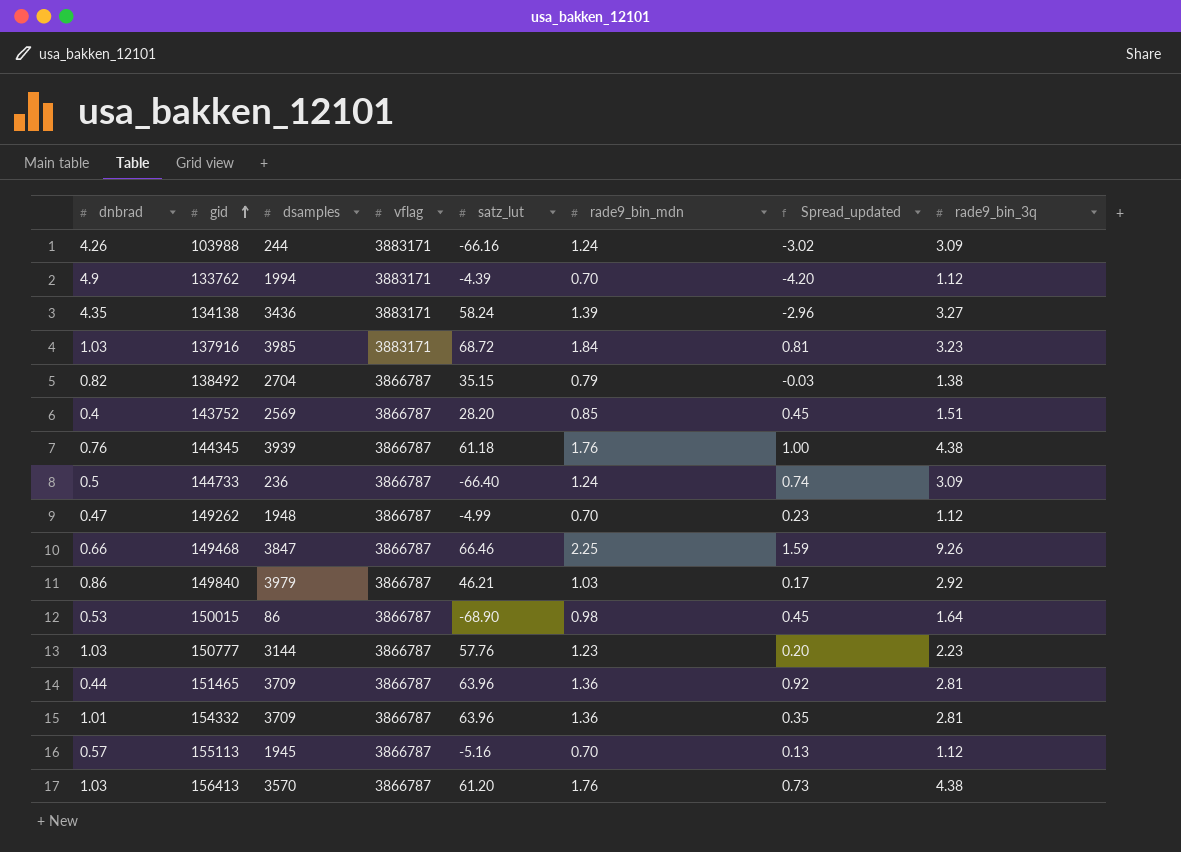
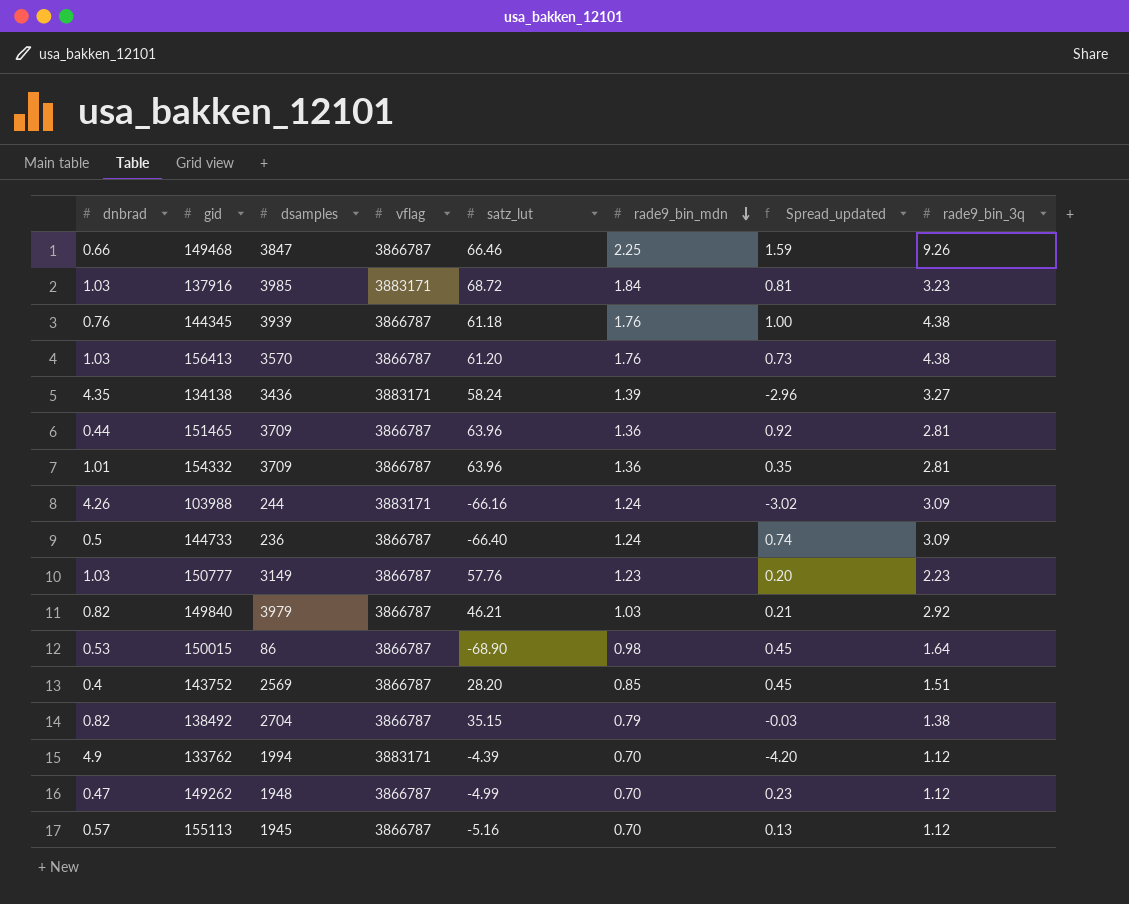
row order: gid ascending -> rade9_bin_mdn descending
150777 | dsamples: 3144 -> 3149
149840 | dnbrad: 0.86 -> 0.82
149840 | Spread_updated: 0.17 -> 0.21

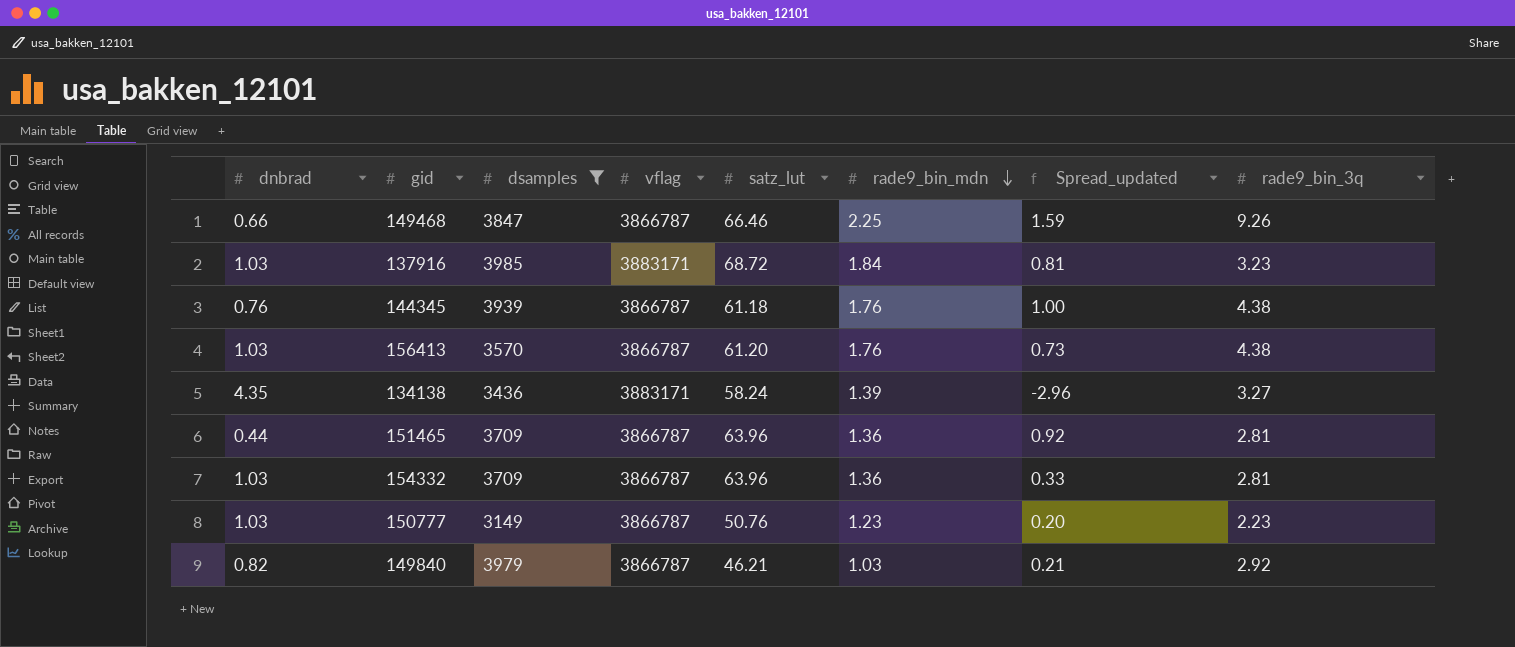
filter: none -> dsamples >= 3149
154332 | dnbrad: 1.01 -> 1.03
154332 | Spread_updated: 0.35 -> 0.33
150777 | satz_lut: 57.76 -> 50.76

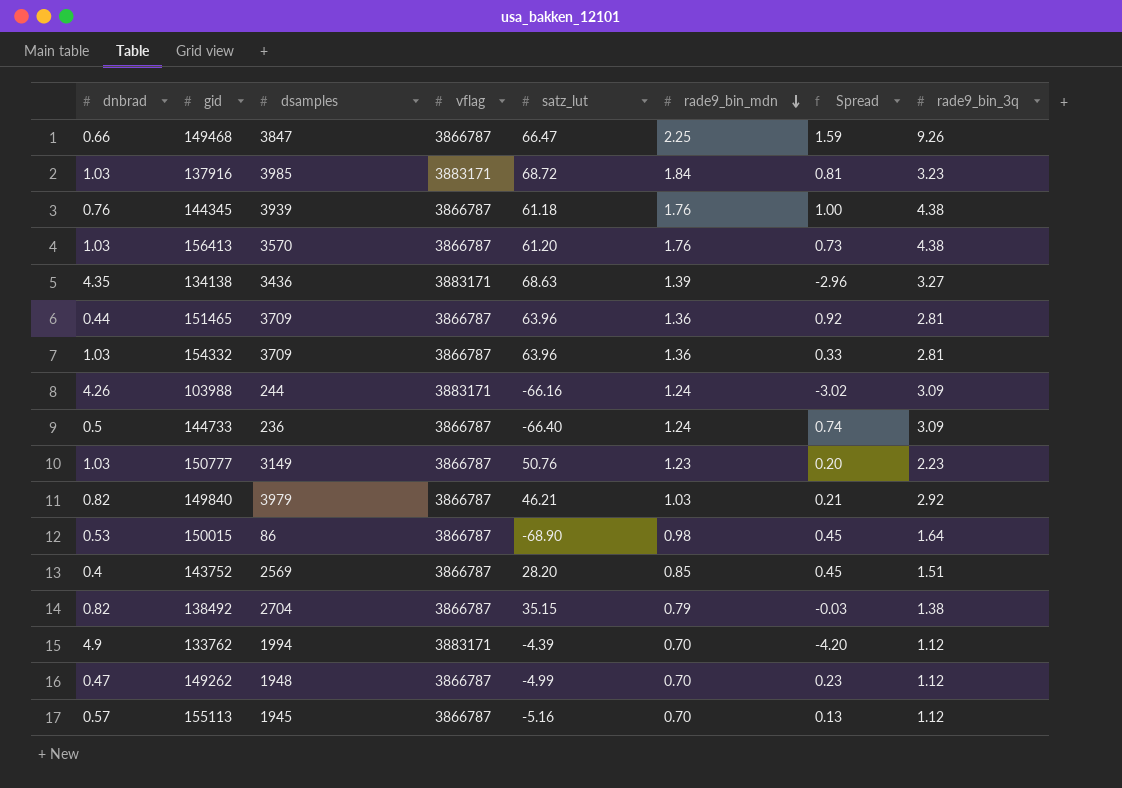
filter: dsamples >= 3149 -> none
column name: Spread_updated -> Spread
149468 | satz_lut: 66.46 -> 66.47
134138 | satz_lut: 58.24 -> 68.63

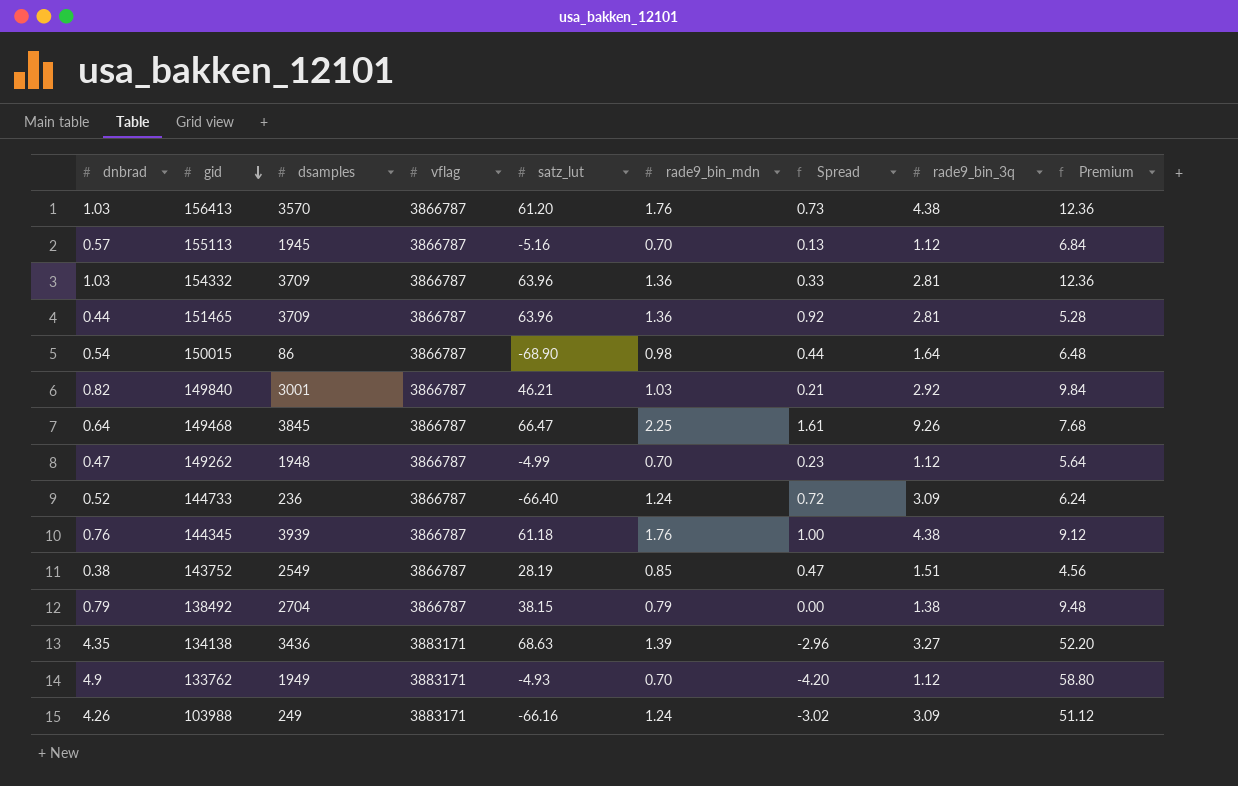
row order: rade9_bin_mdn descending -> gid descending
column Premium | formula: none -> [dnbrad] * 12
row 137916: 1.03 | 3985 | 3883171 | 68.72 | 1.84 | 0.81 | 3.23 -> none
row 150777: 1.03 | 3149 | 3866787 | 50.76 | 1.23 | 0.20 | 2.23 -> none
150015 | dnbrad: 0.53 -> 0.54
150015 | Spread: 0.45 -> 0.44
149840 | dsamples: 3979 -> 3001
149468 | dnbrad: 0.66 -> 0.64
149468 | dsamples: 3847 -> 3845
149468 | Spread: 1.59 -> 1.61
144733 | dnbrad: 0.5 -> 0.52
144733 | Spread: 0.74 -> 0.72
143752 | dnbrad: 0.4 -> 0.38
143752 | dsamples: 2569 -> 2549
143752 | satz_lut: 28.20 -> 28.19
143752 | Spread: 0.45 -> 0.47
138492 | dnbrad: 0.82 -> 0.79
138492 | satz_lut: 35.15 -> 38.15
138492 | Spread: -0.03 -> 0.00
133762 | dsamples: 1994 -> 1949
133762 | satz_lut: -4.39 -> -4.93
103988 | dsamples: 244 -> 249

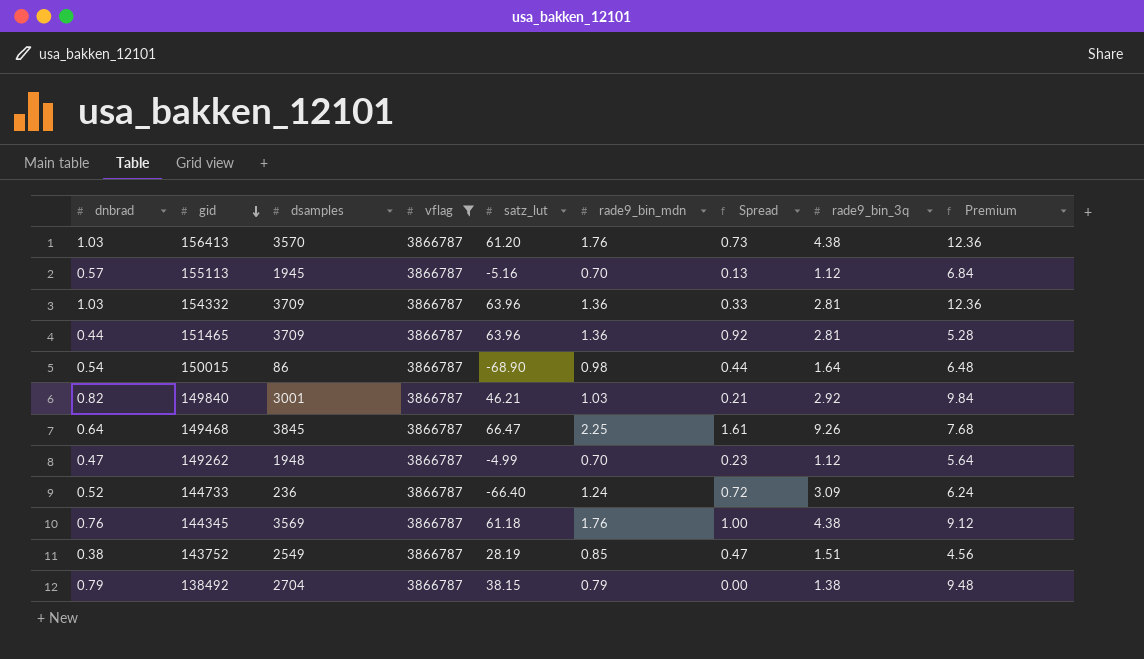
filter: none -> vflag = 3866787
144345 | dsamples: 3939 -> 3569

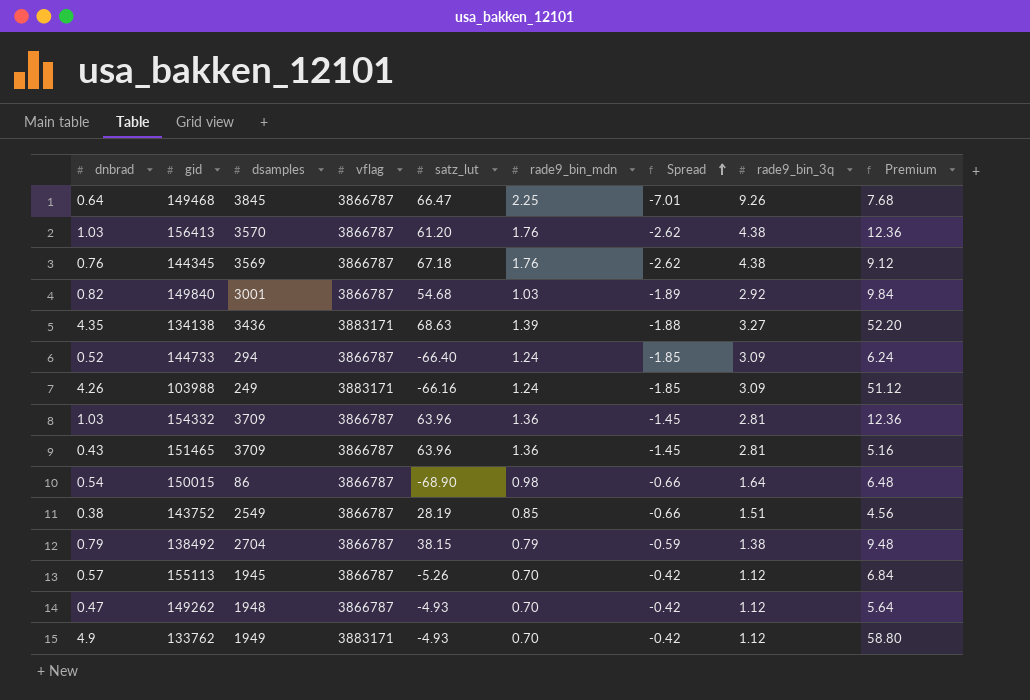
filter: vflag = 3866787 -> none
row order: gid descending -> Spread ascending
column Spread | formula: [rade9_bin_mdn] - [dnbrad] -> [rade9_bin_mdn] - [rade9_bin_3q]
144345 | satz_lut: 61.18 -> 67.18
149840 | satz_lut: 46.21 -> 54.68
144733 | dsamples: 236 -> 294
151465 | dnbrad: 0.44 -> 0.43
151465 | Premium: 5.28 -> 5.16
155113 | satz_lut: -5.16 -> -5.26
149262 | satz_lut: -4.99 -> -4.93

